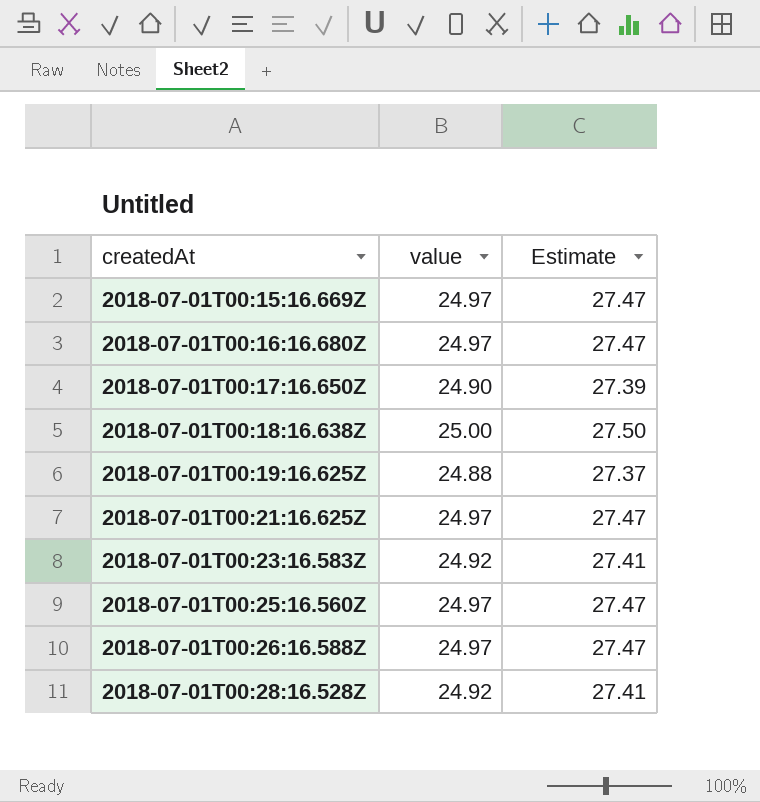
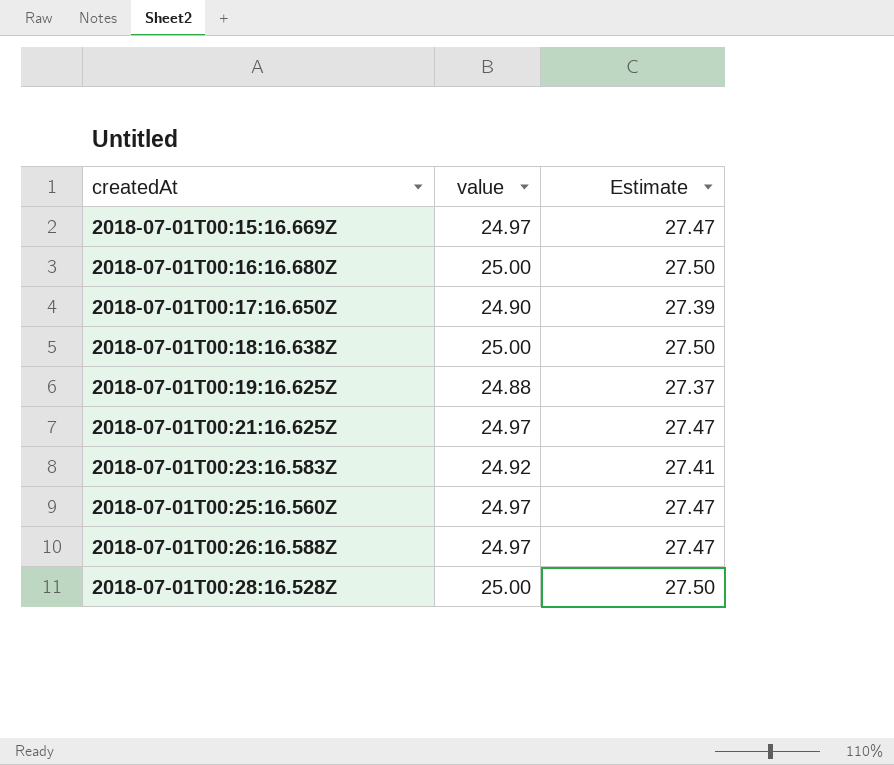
2018-07-01T00:16:16.680Z | value: 24.97 -> 25.00
2018-07-01T00:16:16.680Z | Estimate: 27.47 -> 27.50
2018-07-01T00:28:16.528Z | value: 24.92 -> 25.00
2018-07-01T00:28:16.528Z | Estimate: 27.41 -> 27.50

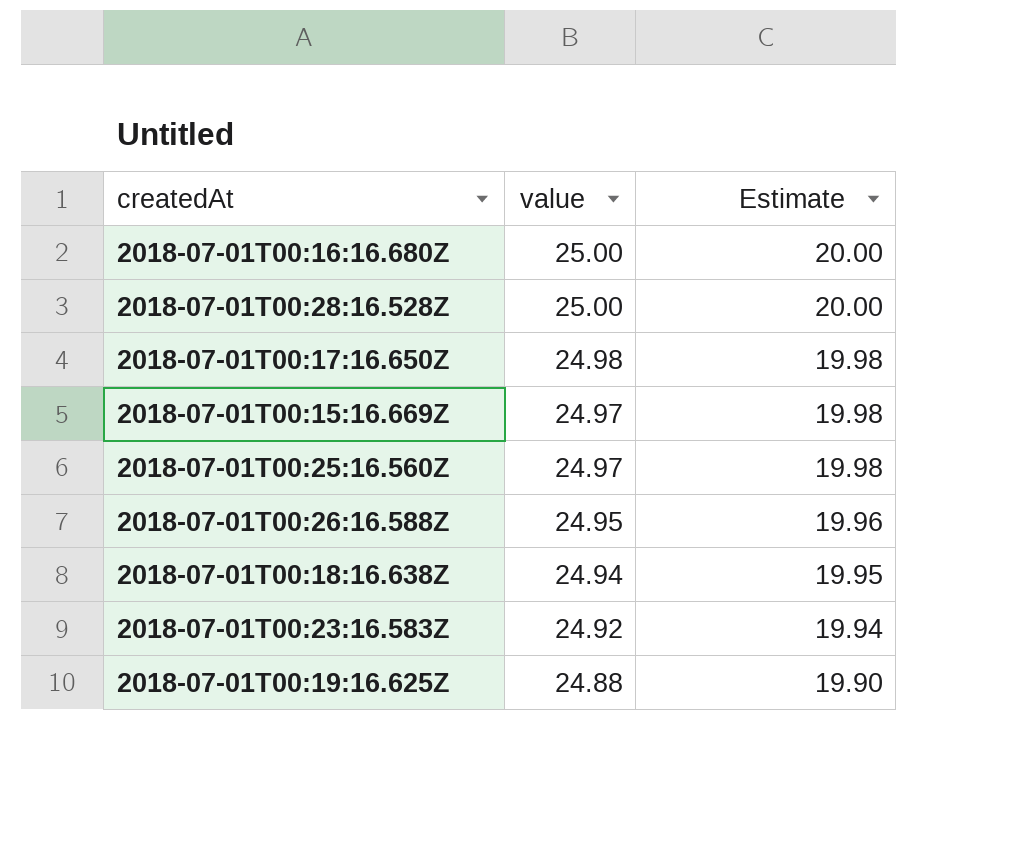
row order: createdAt ascending -> value descending
column Estimate | formula: [value] * 1.1 -> [value] * 0.8
row 2018-07-01T00:21:16.625Z: 24.97 | 27.47 -> none
2018-07-01T00:17:16.650Z | value: 24.90 -> 24.98
2018-07-01T00:26:16.588Z | value: 24.97 -> 24.95
2018-07-01T00:18:16.638Z | value: 25.00 -> 24.94

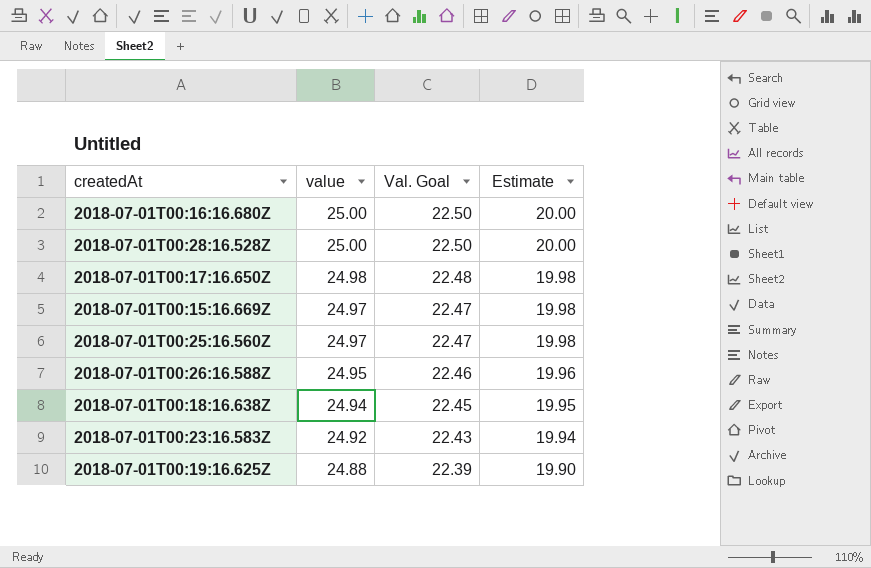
column Val. Goal | formula: none -> [value] * 0.9

